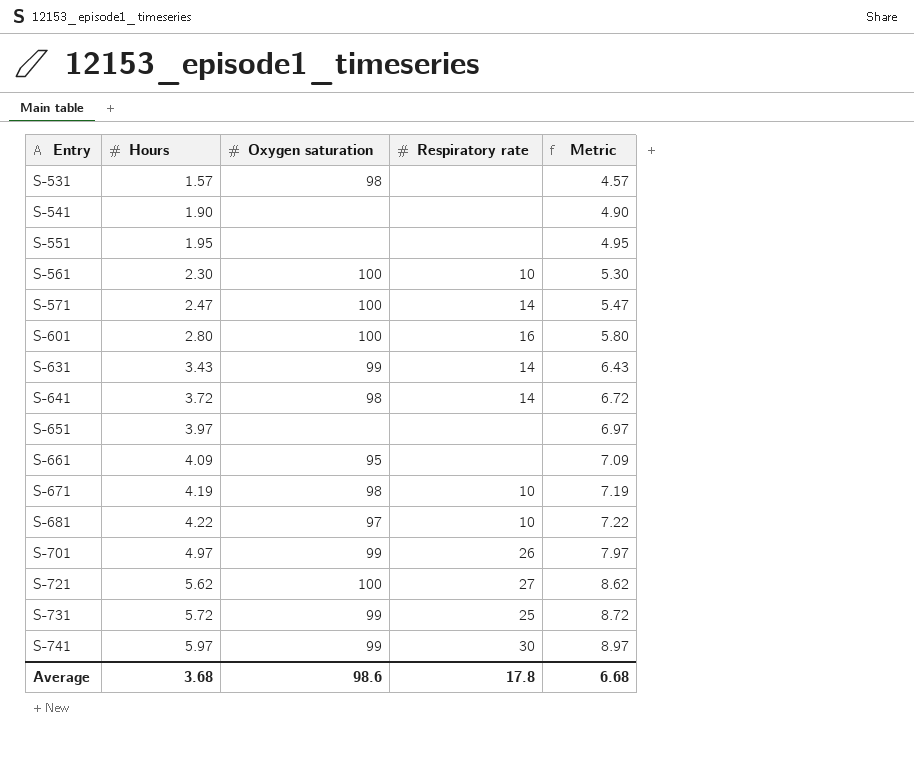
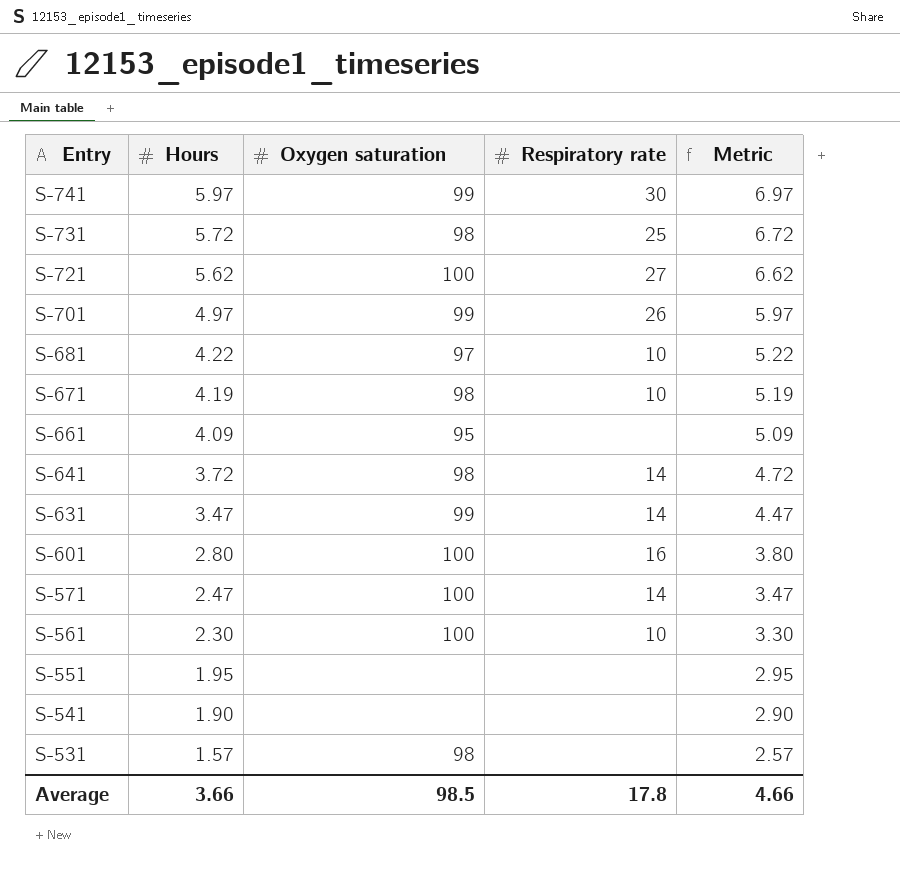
row order: Entry ascending -> Entry descending
column Metric | formula: [Hours] + 3 -> [Hours] + 1
row S-651: 3.97 | none | none | 6.97 -> none
S-731 | Oxygen saturation: 99 -> 98
S-631 | Hours: 3.43 -> 3.47
Average | Hours: 3.68 -> 3.66
Average | Oxygen saturation: 98.6 -> 98.5
Average | Metric: 6.68 -> 4.66

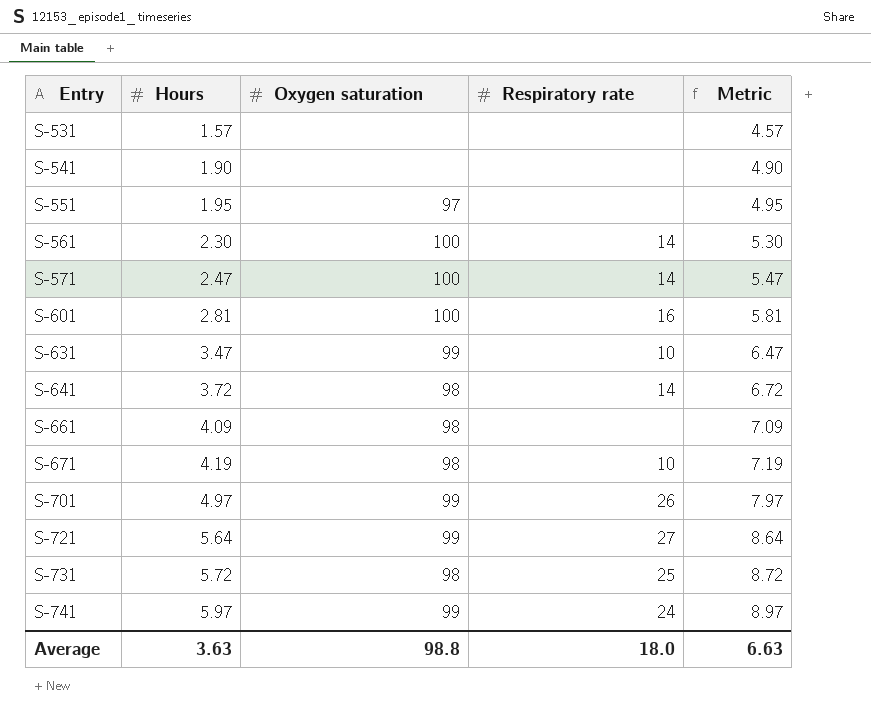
row order: Entry descending -> Entry ascending
column Metric | formula: [Hours] + 1 -> [Hours] + 3
row S-681: 4.22 | 97 | 10 | 5.22 -> none
S-531 | Oxygen saturation: 98 -> none
S-551 | Oxygen saturation: none -> 97
S-561 | Respiratory rate: 10 -> 14
S-601 | Hours: 2.80 -> 2.81
S-631 | Respiratory rate: 14 -> 10
S-661 | Oxygen saturation: 95 -> 98
S-721 | Hours: 5.62 -> 5.64
S-721 | Oxygen saturation: 100 -> 99
S-741 | Respiratory rate: 30 -> 24
Average | Hours: 3.66 -> 3.63
Average | Oxygen saturation: 98.5 -> 98.8
Average | Respiratory rate: 17.8 -> 18.0
Average | Metric: 4.66 -> 6.63

